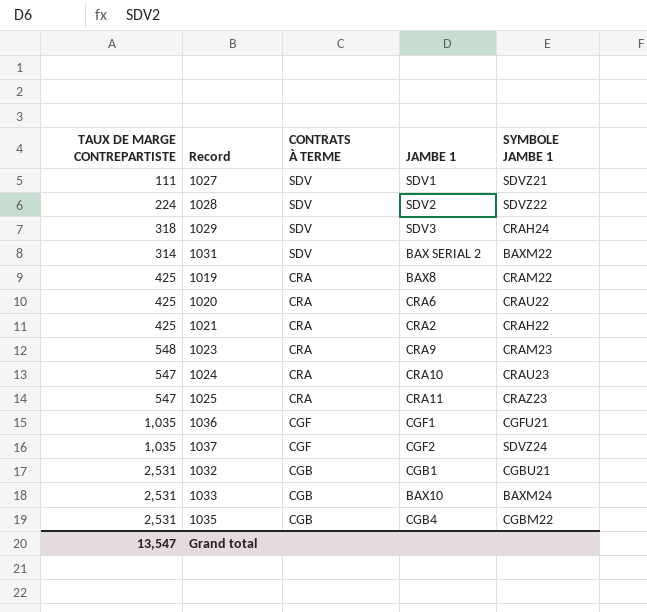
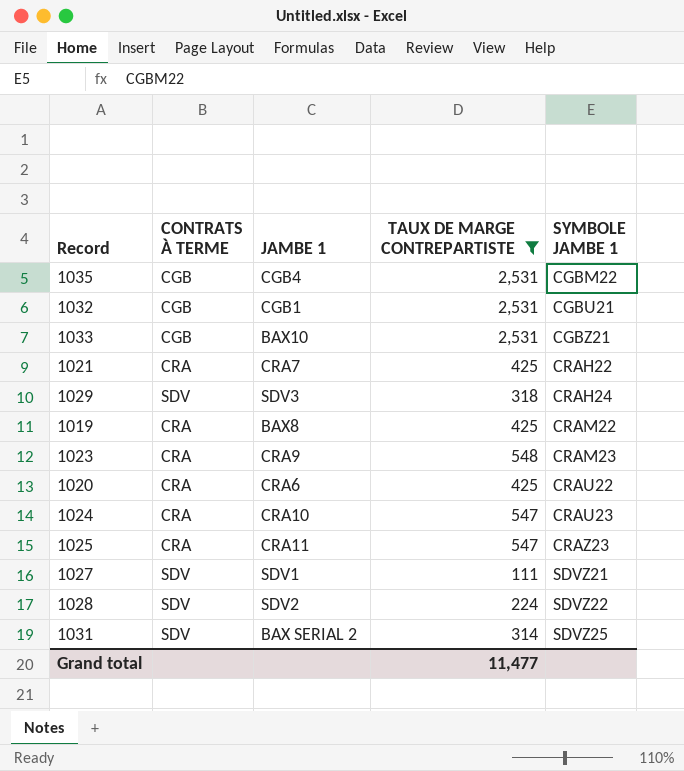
filter: none -> TAUX DE MARGE CONTREPARTISTE != 1,035
row order: CONTRATS À TERME descending -> SYMBOLE JAMBE 1 ascending
column TAUX DE MARGE CONTREPARTISTE | position: 1 -> 4
1033 | SYMBOLE JAMBE 1: BAXM24 -> CGBZ21
1021 | JAMBE 1: CRA2 -> CRA7
1031 | SYMBOLE JAMBE 1: BAXM22 -> SDVZ25
Grand total | TAUX DE MARGE CONTREPARTISTE: 13,547 -> 11,477

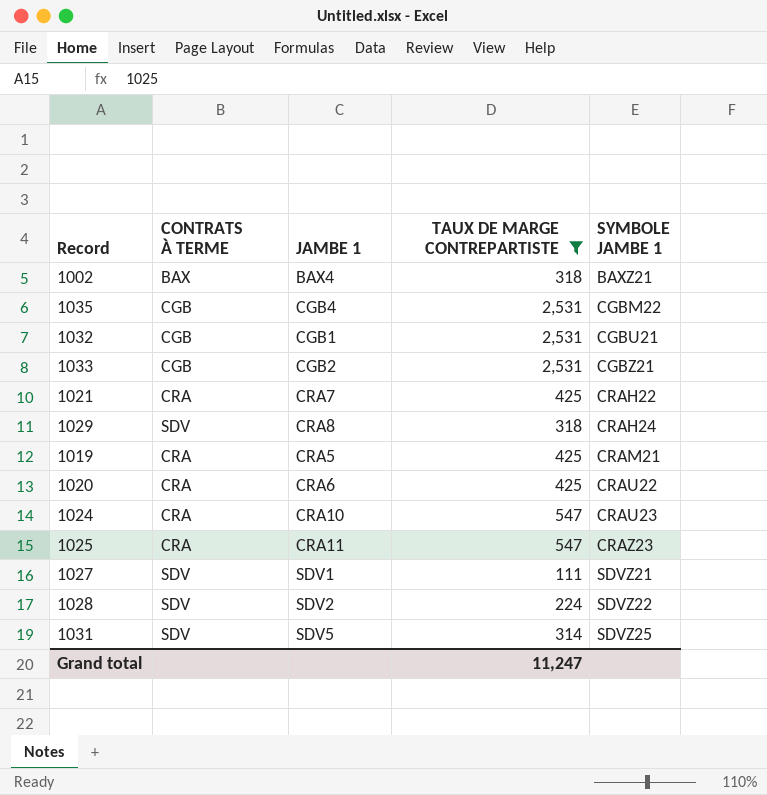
row 1023: CRA | CRA9 | 548 | CRAM23 -> none
row 1002: none -> BAX | BAX4 | 318 | BAXZ21
1033 | JAMBE 1: BAX10 -> CGB2
1029 | JAMBE 1: SDV3 -> CRA8
1019 | JAMBE 1: BAX8 -> CRA5
1019 | SYMBOLE JAMBE 1: CRAM22 -> CRAM21
1031 | JAMBE 1: BAX SERIAL 2 -> SDV5
Grand total | TAUX DE MARGE CONTREPARTISTE: 11,477 -> 11,247

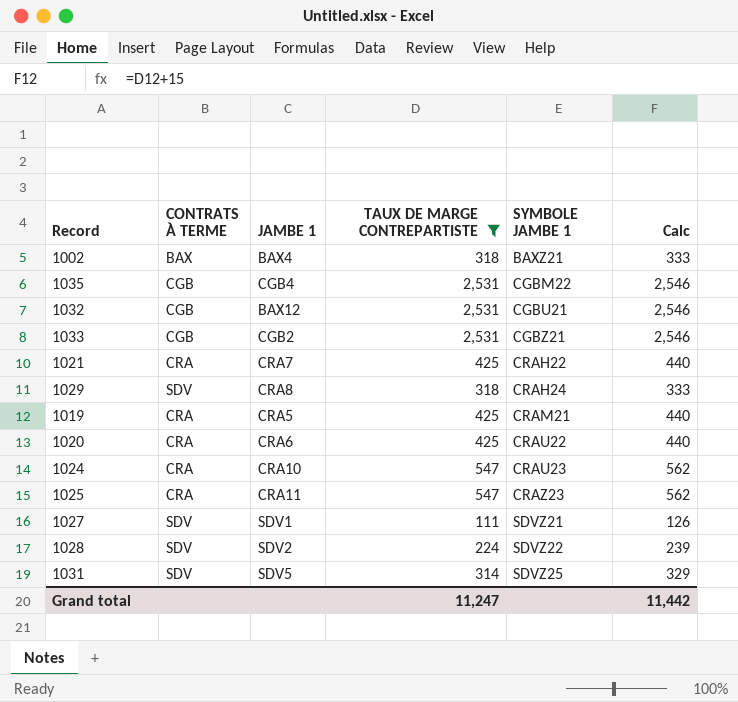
column Calc | formula: none -> [TAUX DE MARGE CONTREPARTISTE] + 15
1032 | JAMBE 1: CGB1 -> BAX12

